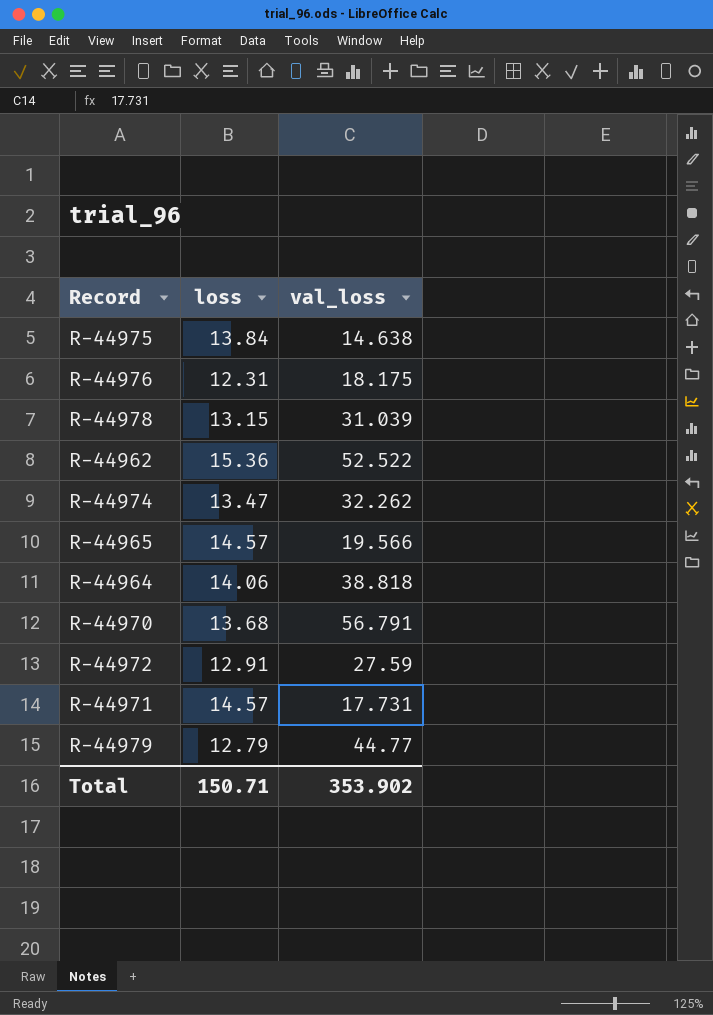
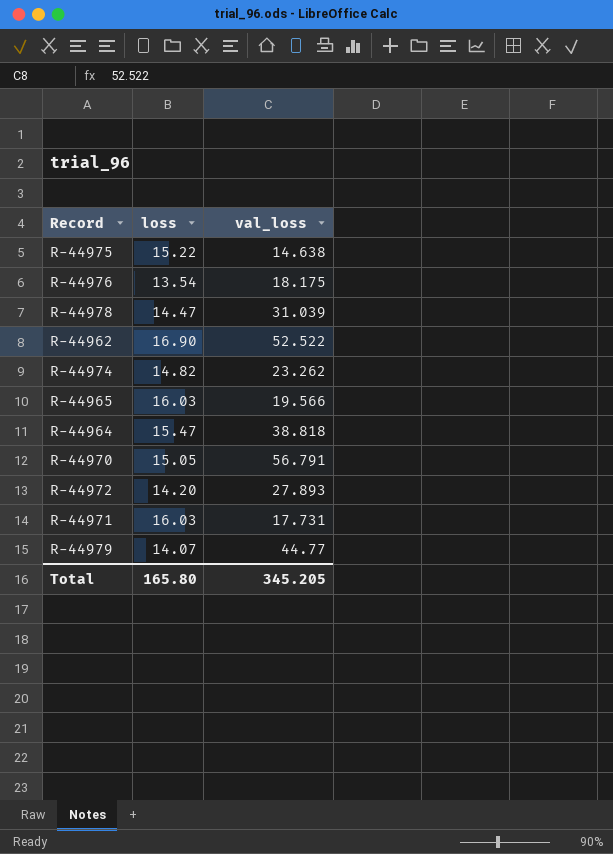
R-44975 | loss: 13.84 -> 15.22
R-44976 | loss: 12.31 -> 13.54
R-44978 | loss: 13.15 -> 14.47
R-44962 | loss: 15.36 -> 16.90
R-44974 | loss: 13.47 -> 14.82
R-44974 | val_loss: 32.262 -> 23.262
R-44965 | loss: 14.57 -> 16.03
R-44964 | loss: 14.06 -> 15.47
R-44970 | loss: 13.68 -> 15.05
R-44972 | loss: 12.91 -> 14.20
R-44972 | val_loss: 27.59 -> 27.893
R-44971 | loss: 14.57 -> 16.03
R-44979 | loss: 12.79 -> 14.07
Total | loss: 150.71 -> 165.80
Total | val_loss: 353.902 -> 345.205

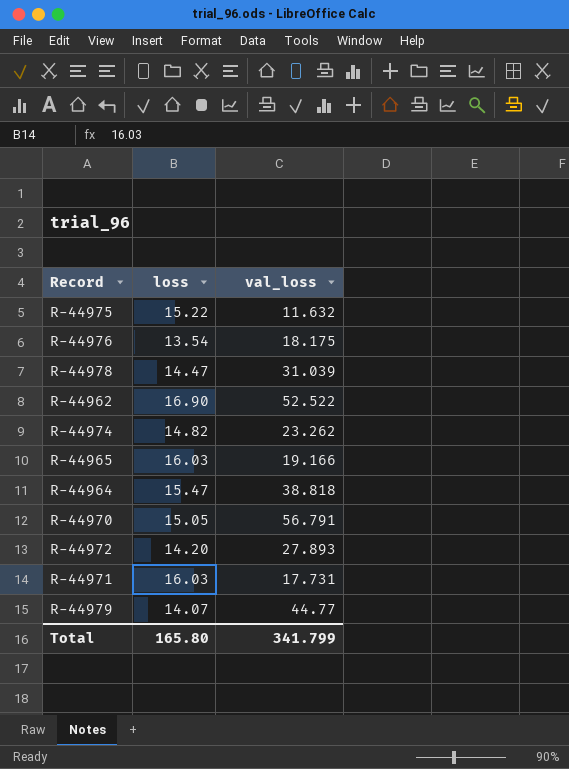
R-44975 | val_loss: 14.638 -> 11.632
R-44965 | val_loss: 19.566 -> 19.166
Total | val_loss: 345.205 -> 341.799

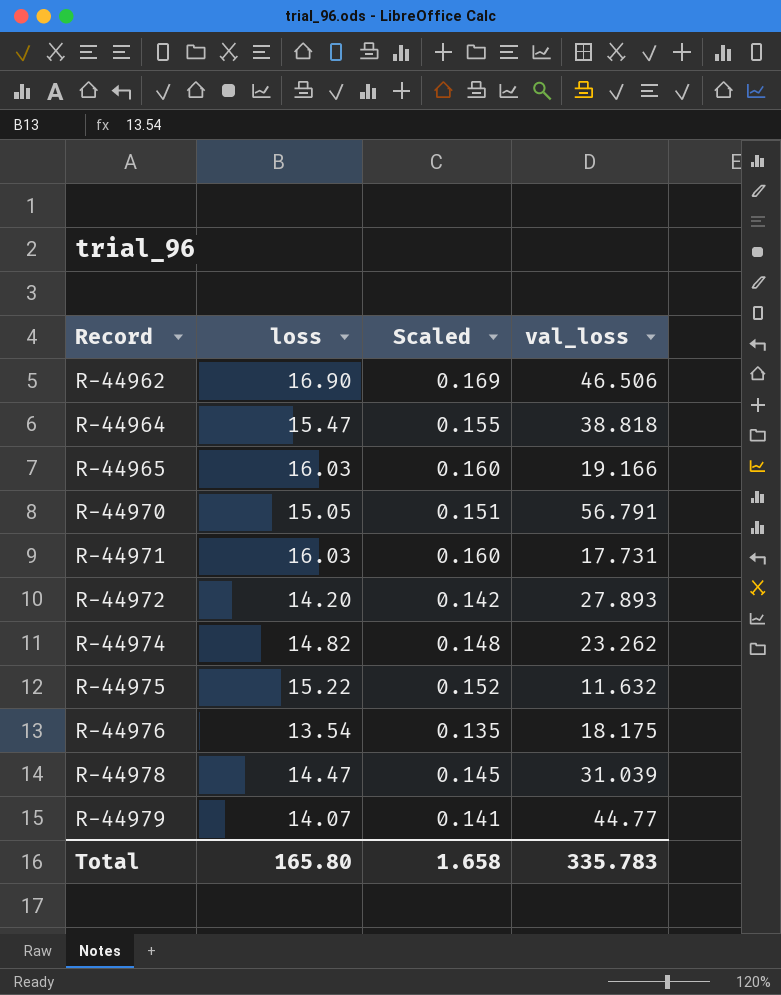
row order: none -> Record ascending
column Scaled | formula: none -> [loss] * 0.01
R-44962 | val_loss: 52.522 -> 46.506
Total | val_loss: 341.799 -> 335.783

